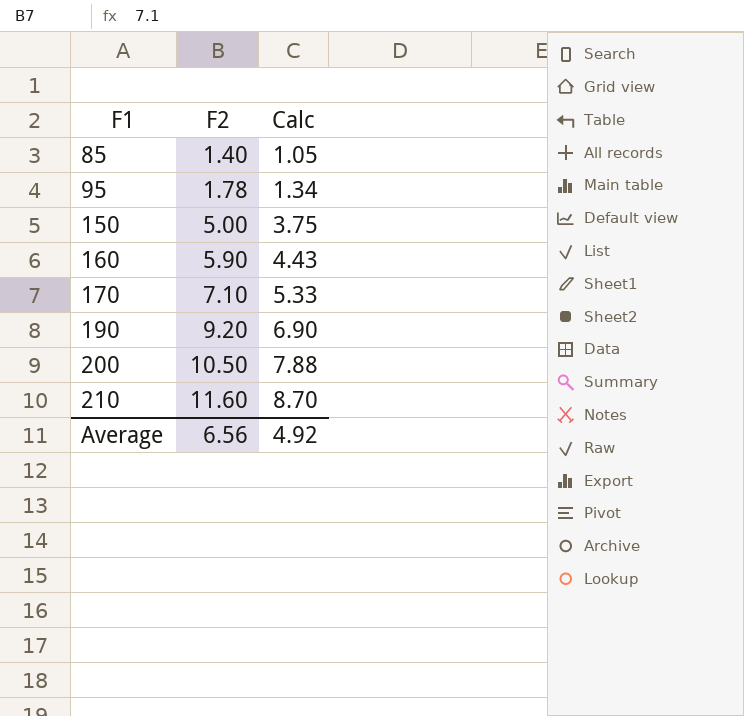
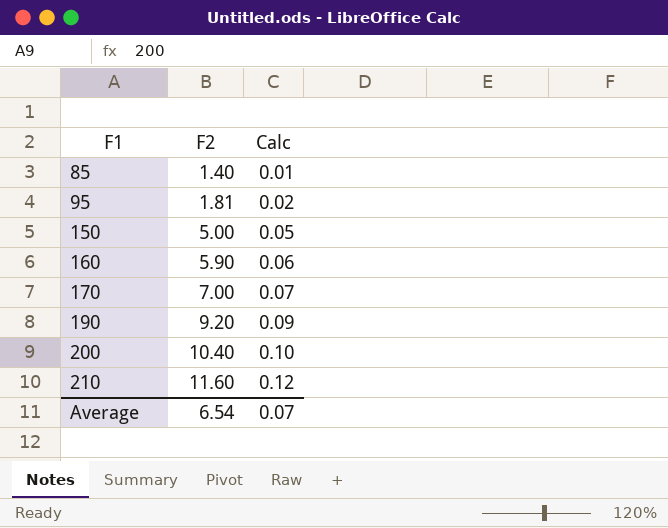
column Calc | formula: [F2] * 0.75 -> [F2] * 0.01
95 | F2: 1.78 -> 1.81
170 | F2: 7.10 -> 7.00
200 | F2: 10.50 -> 10.40
Average | F2: 6.56 -> 6.54
Average | Calc: 4.92 -> 0.07

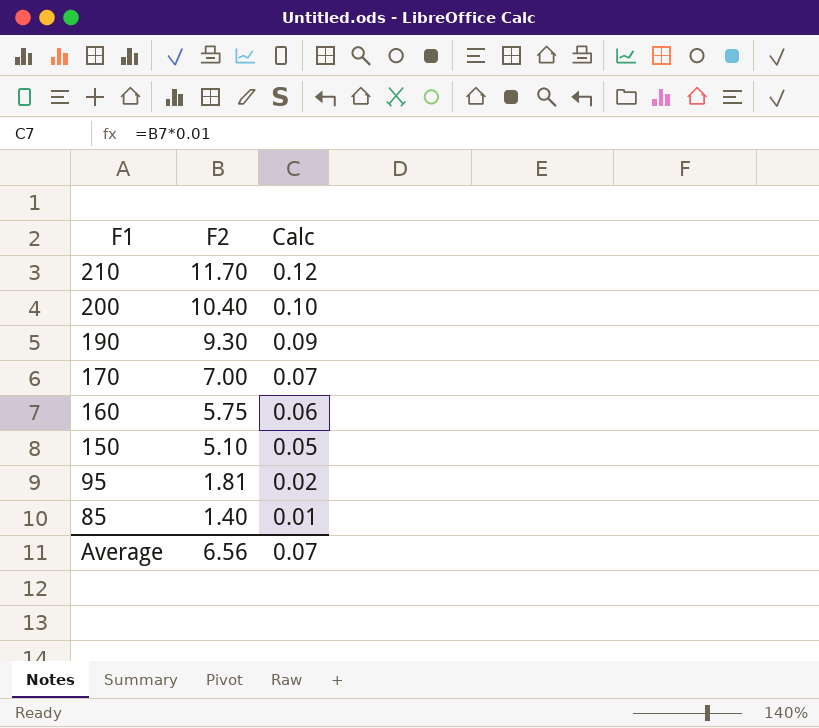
row order: F1 ascending -> F1 descending
210 | F2: 11.60 -> 11.70
190 | F2: 9.20 -> 9.30
160 | F2: 5.90 -> 5.75
150 | F2: 5.00 -> 5.10
Average | F2: 6.54 -> 6.56

